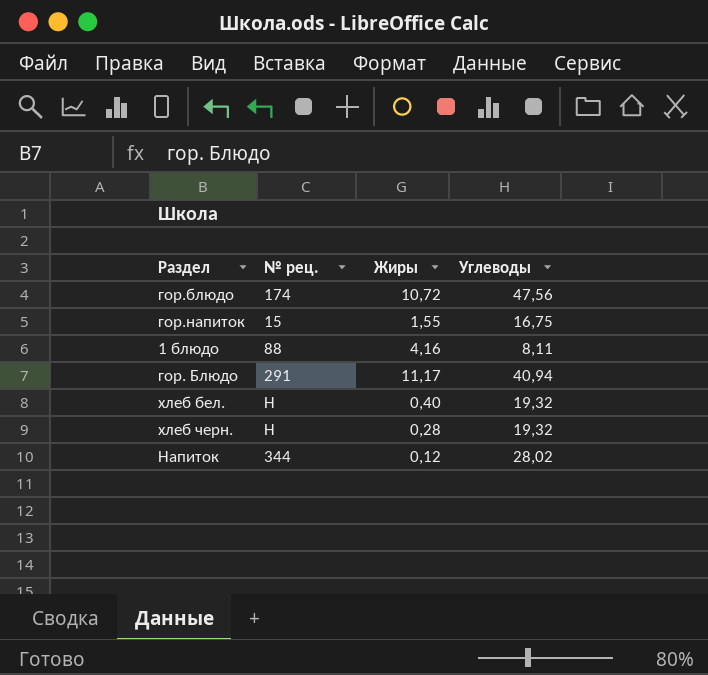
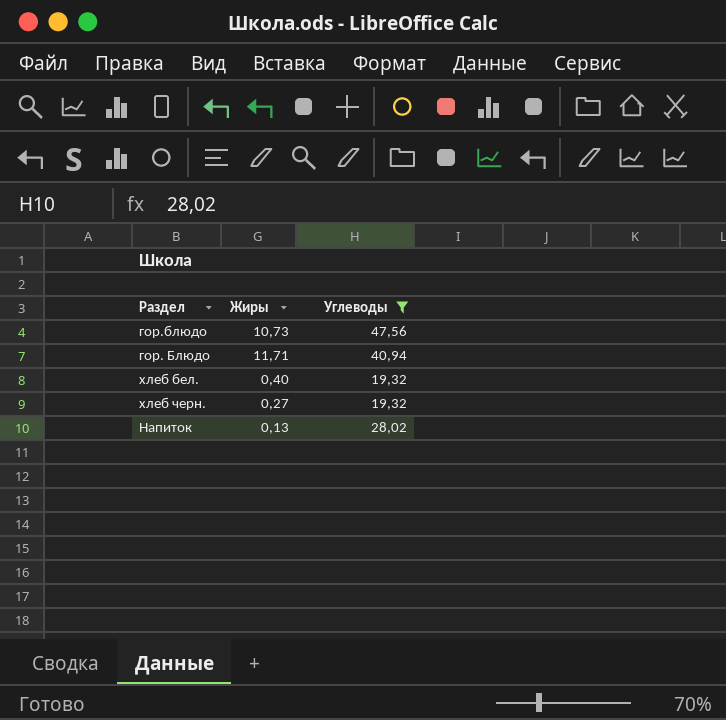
filter: none -> Углеводы >= 19,32
column № рец. | position: 2 -> none
гор.блюдо | Жиры: 10,72 -> 10,73
гор. Блюдо | Жиры: 11,17 -> 11,71
хлеб черн. | Жиры: 0,28 -> 0,27
Напиток | Жиры: 0,12 -> 0,13

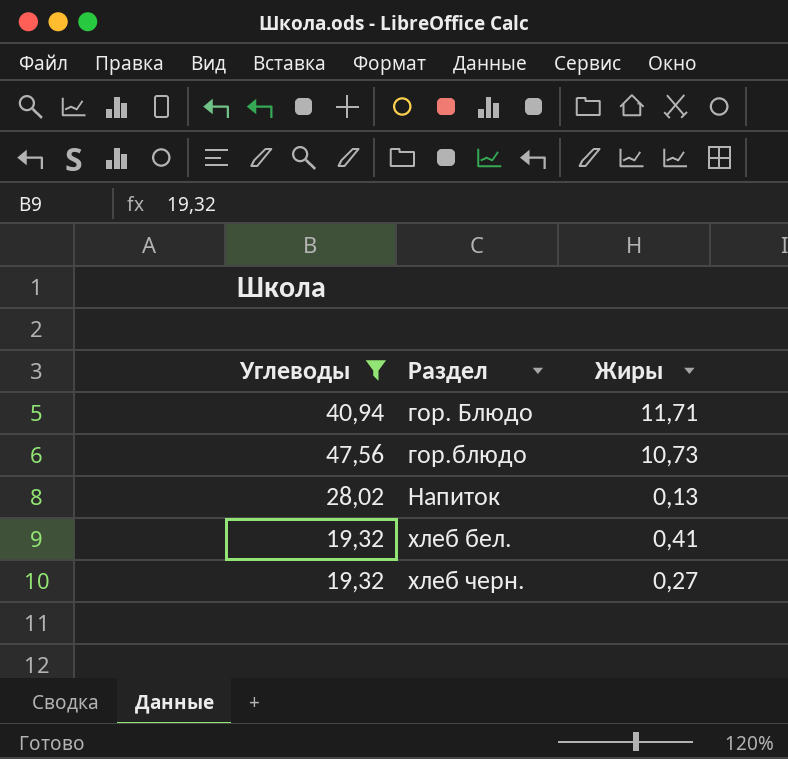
row order: none -> Раздел ascending
column Углеводы | position: 3 -> 1
хлеб бел. | Жиры: 0,40 -> 0,41

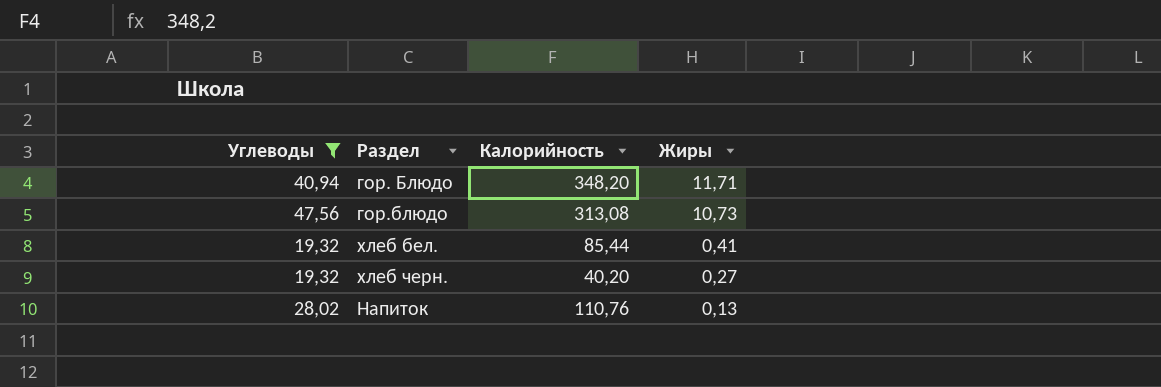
row order: Раздел ascending -> Жиры descending
column Калорийность | position: none -> 3

